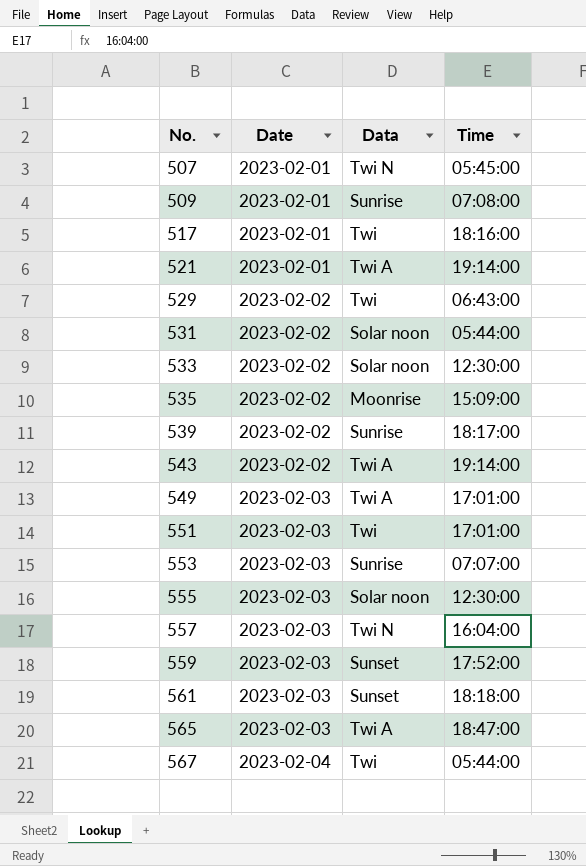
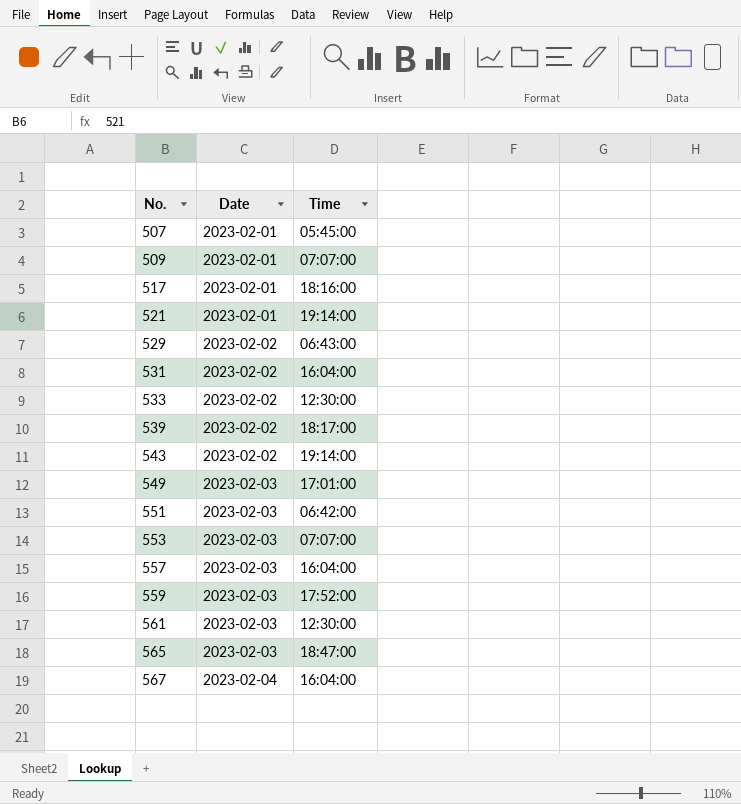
column Data | position: 3 -> none
row 535: 2023-02-02 | Moonrise | 15:09:00 -> none
row 555: 2023-02-03 | Solar noon | 12:30:00 -> none
509 | Time: 07:08:00 -> 07:07:00
531 | Time: 05:44:00 -> 16:04:00
551 | Time: 17:01:00 -> 06:42:00
561 | Time: 18:18:00 -> 12:30:00
567 | Time: 05:44:00 -> 16:04:00

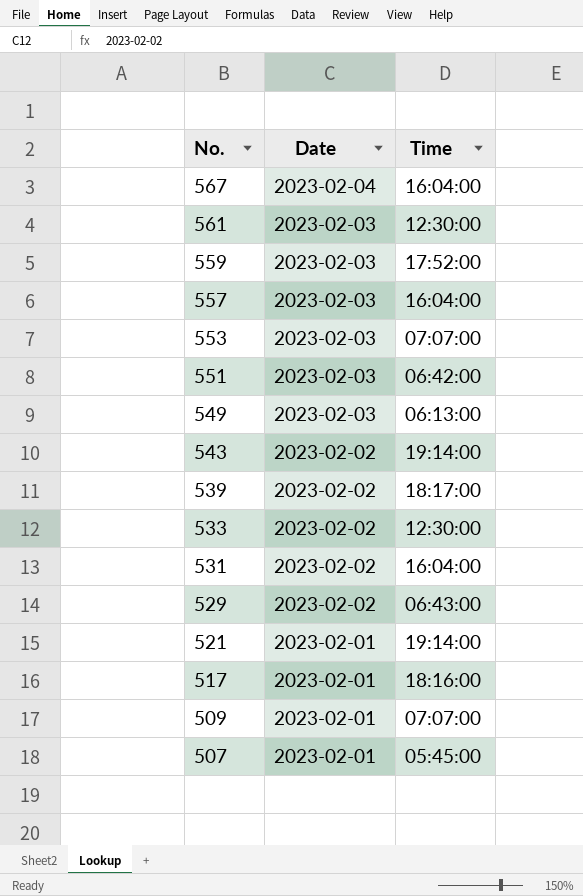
row order: No. ascending -> No. descending
row 565: 2023-02-03 | 18:47:00 -> none
549 | Time: 17:01:00 -> 06:13:00

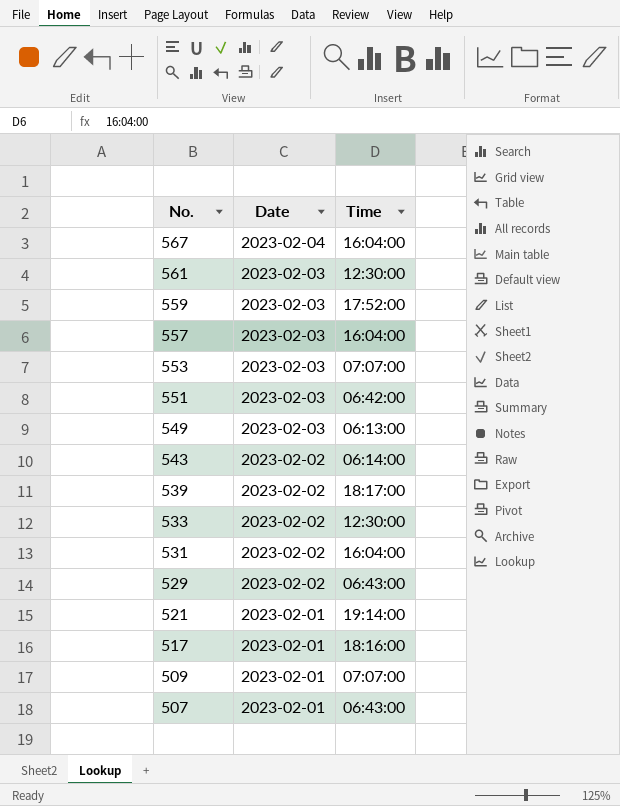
543 | Time: 19:14:00 -> 06:14:00
507 | Time: 05:45:00 -> 06:43:00

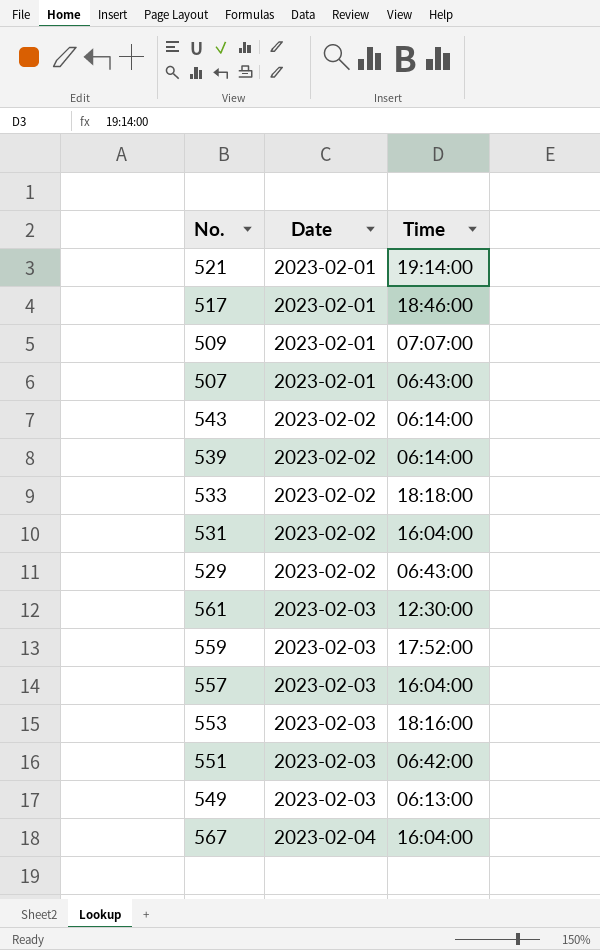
row order: No. descending -> Date ascending
517 | Time: 18:16:00 -> 18:46:00
539 | Time: 18:17:00 -> 06:14:00
533 | Time: 12:30:00 -> 18:18:00
553 | Time: 07:07:00 -> 18:16:00

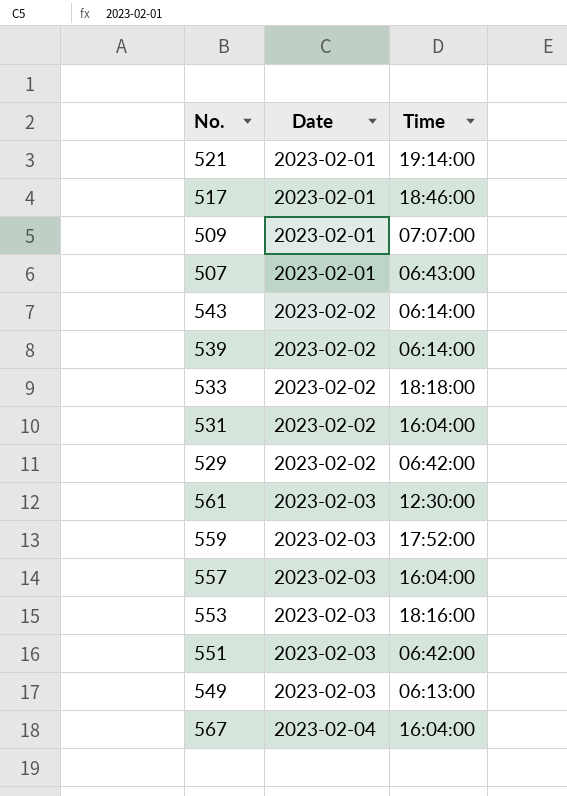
529 | Time: 06:43:00 -> 06:42:00

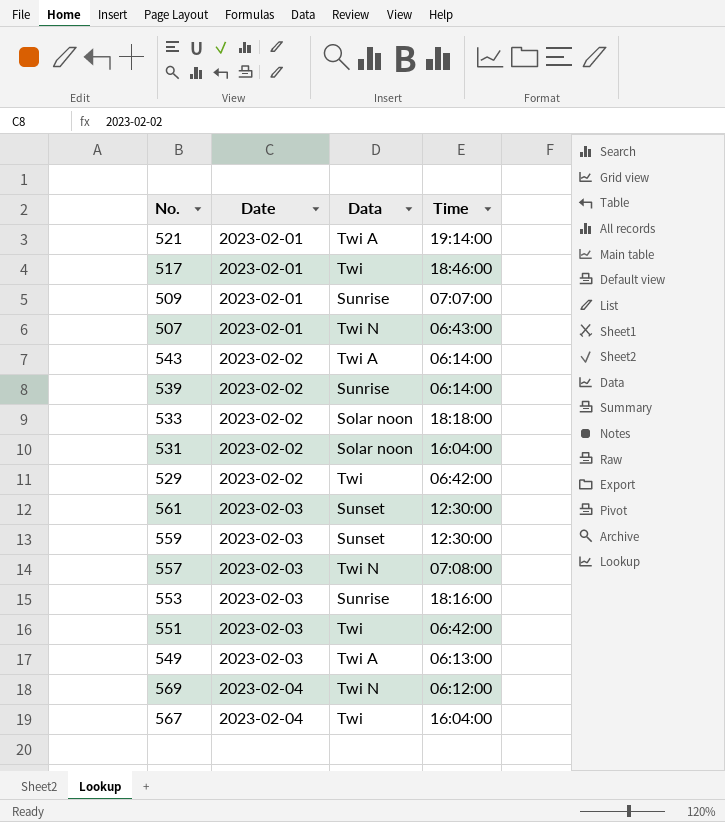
column Data | position: none -> 3
559 | Time: 17:52:00 -> 12:30:00
557 | Time: 16:04:00 -> 07:08:00
row 569: none -> 2023-02-04 | Twi N | 06:12:00

